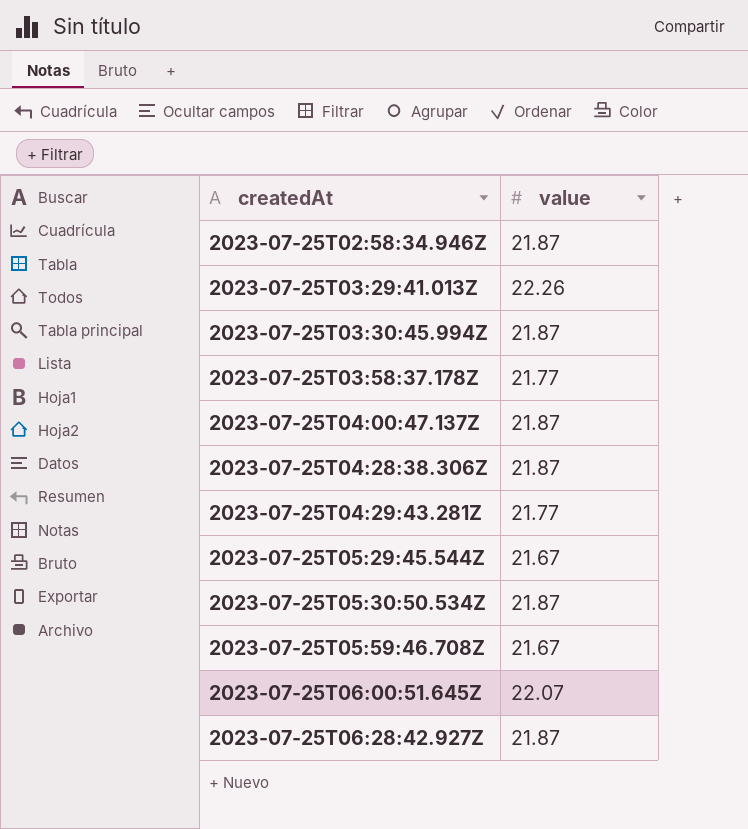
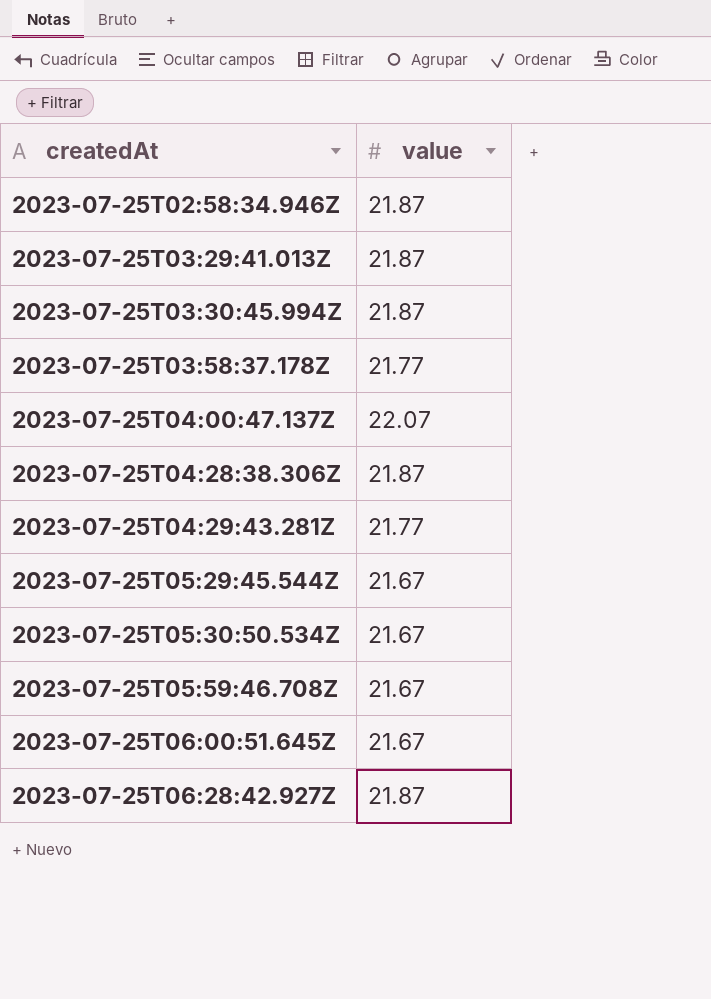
2023-07-25T03:29:41.013Z | value: 22.26 -> 21.87
2023-07-25T04:00:47.137Z | value: 21.87 -> 22.07
2023-07-25T05:30:50.534Z | value: 21.87 -> 21.67
2023-07-25T06:00:51.645Z | value: 22.07 -> 21.67

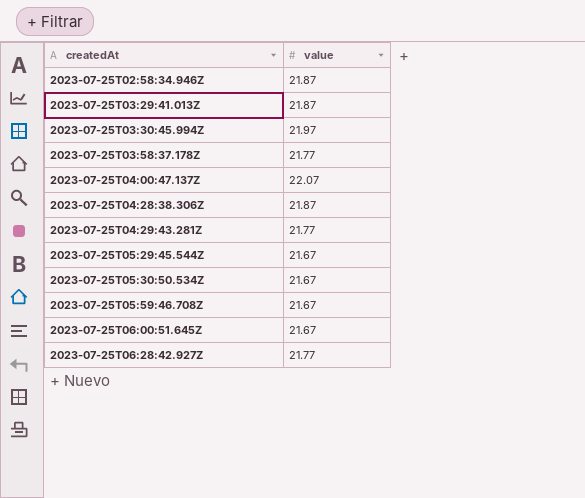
2023-07-25T03:30:45.994Z | value: 21.87 -> 21.97
2023-07-25T06:28:42.927Z | value: 21.87 -> 21.77

